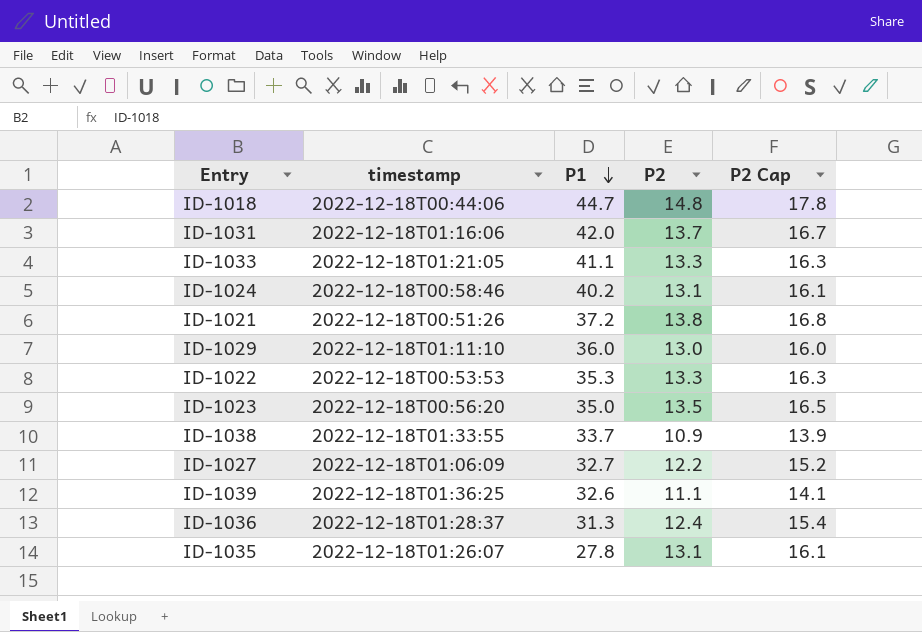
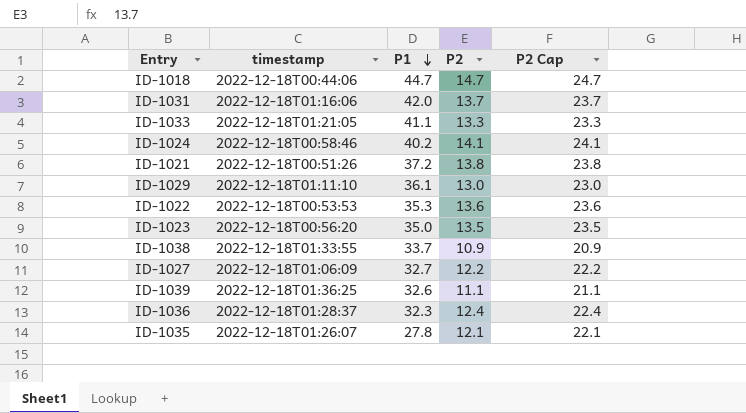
column P2 Cap | formula: [P2] + 3 -> [P2] + 10
ID-1018 | P2: 14.8 -> 14.7
ID-1024 | P2: 13.1 -> 14.1
ID-1029 | P1: 36.0 -> 36.1
ID-1022 | P2: 13.3 -> 13.6
ID-1036 | P1: 31.3 -> 32.3
ID-1035 | P2: 13.1 -> 12.1

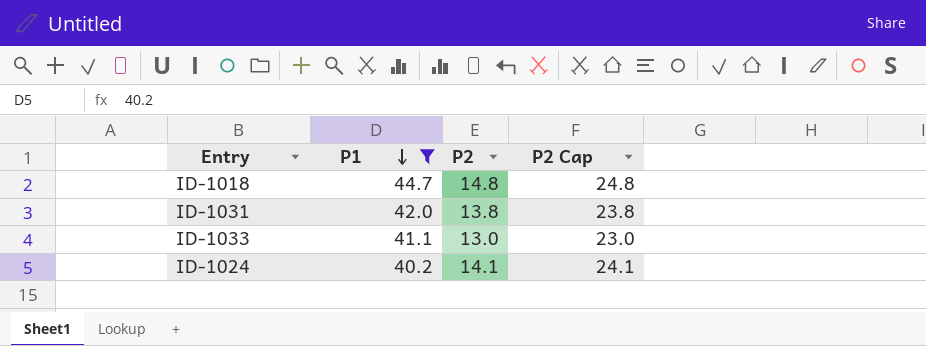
filter: none -> P1 >= 40.2
column timestamp | position: 2 -> none
ID-1018 | P2: 14.7 -> 14.8
ID-1018 | P2 Cap: 24.7 -> 24.8
ID-1031 | P2: 13.7 -> 13.8
ID-1031 | P2 Cap: 23.7 -> 23.8
ID-1033 | P2: 13.3 -> 13.0
ID-1033 | P2 Cap: 23.3 -> 23.0

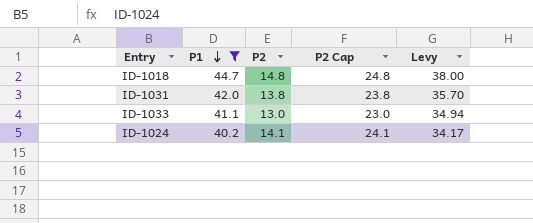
column Levy | formula: none -> [P1] * 0.85

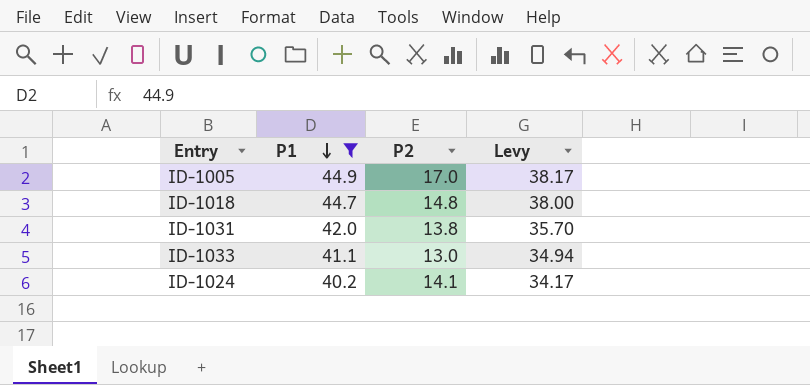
column P2 Cap | formula: [P2] + 10 -> none
row ID-1005: none -> 44.9 | 17.0 | 38.17

